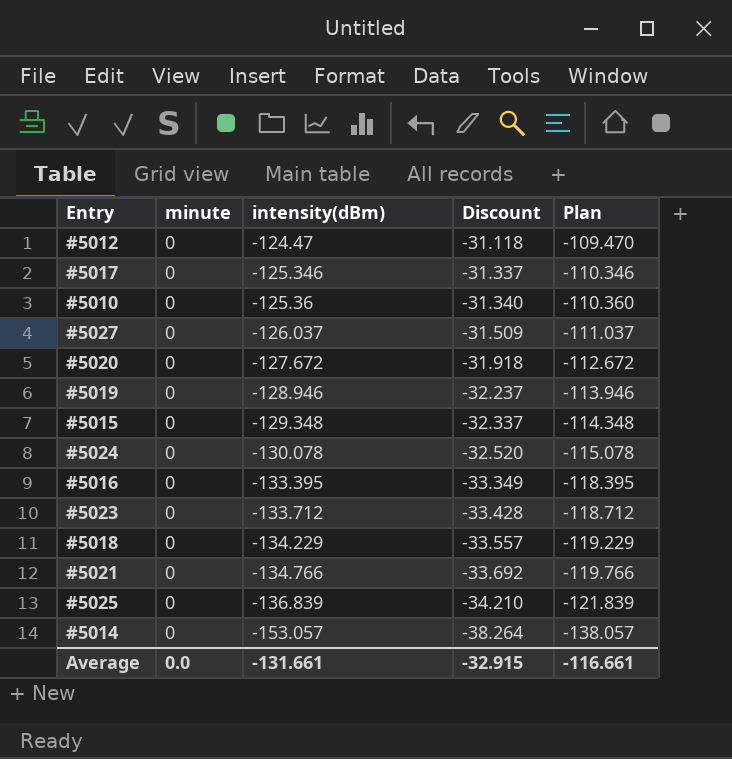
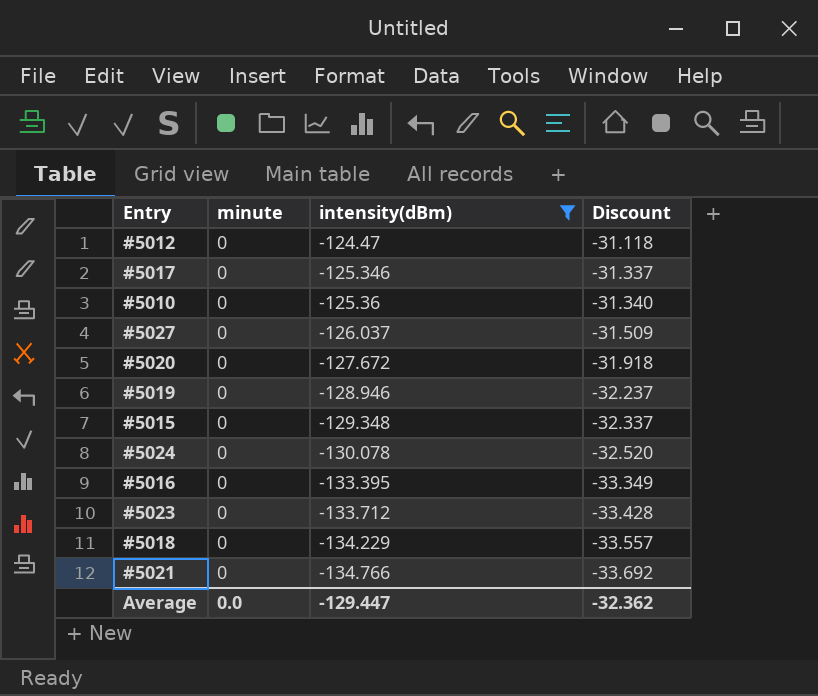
filter: none -> intensity(dBm) >= -134.766
column Plan | formula: [intensity(dBm)] + 15 -> none
Average | intensity(dBm): -131.661 -> -129.447
Average | Discount: -32.915 -> -32.362

